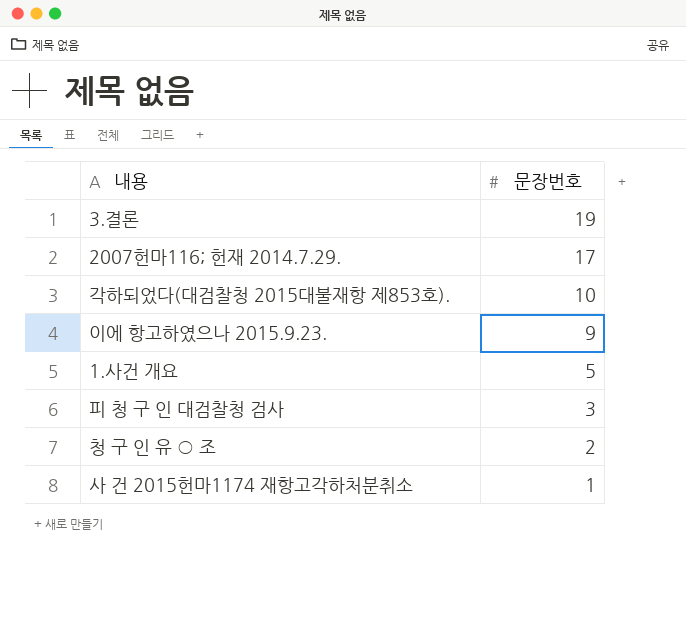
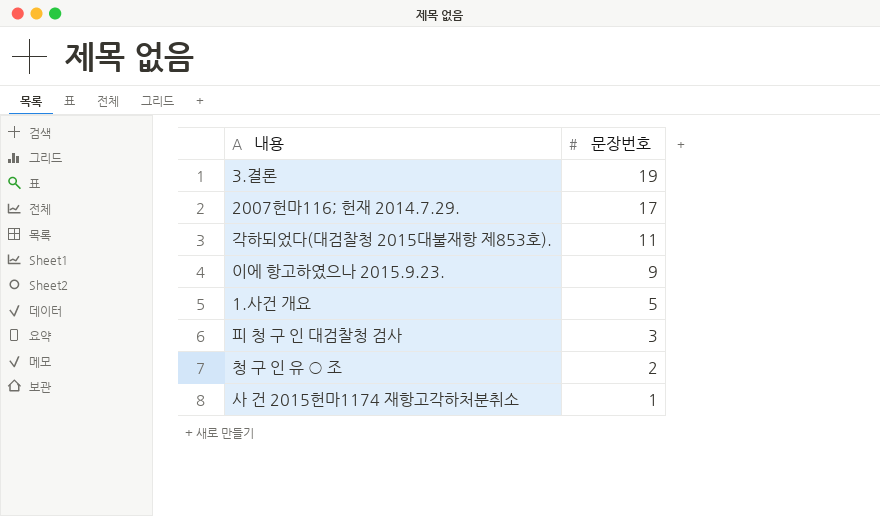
각하되었다(대검찰청 2015대불재항 제853호). | 문장번호: 10 -> 11

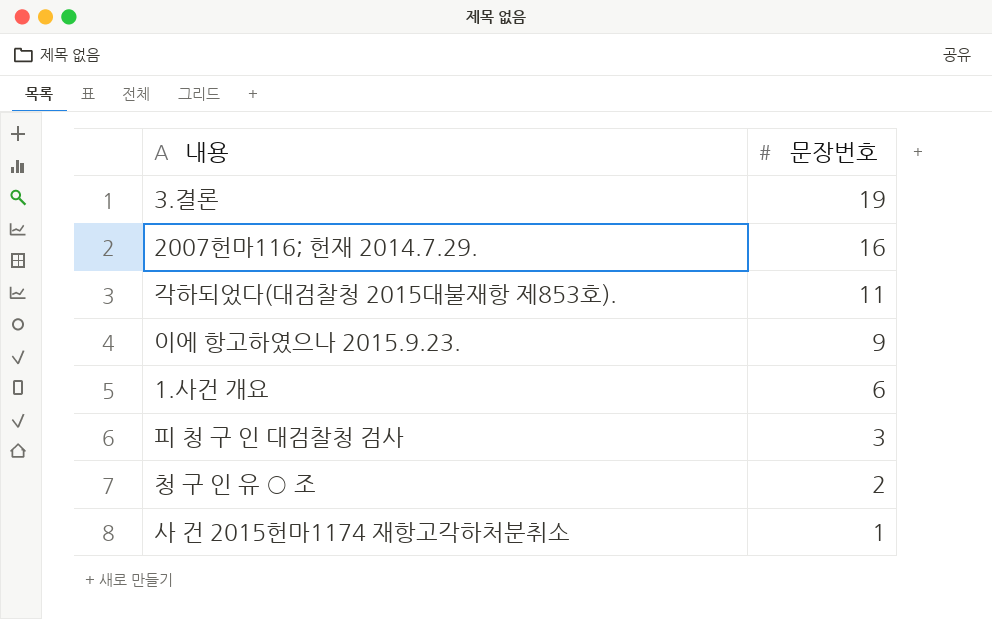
2007헌마116; 헌재 2014.7.29. | 문장번호: 17 -> 16
1.사건 개요 | 문장번호: 5 -> 6

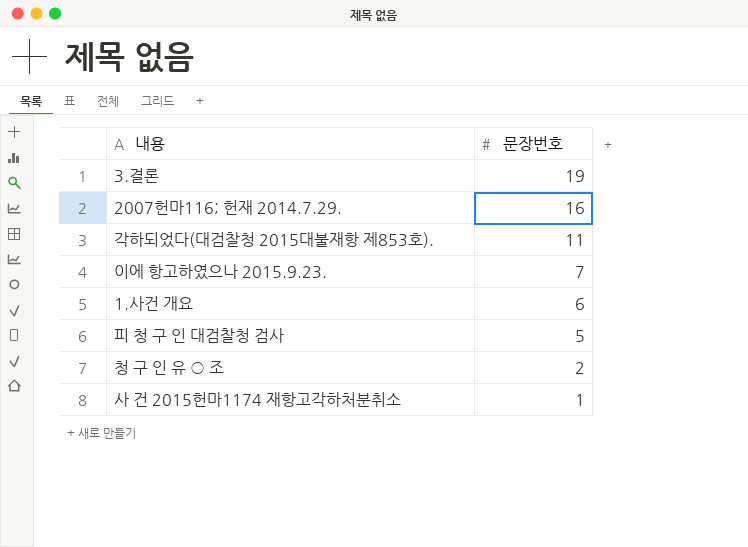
이에 항고하였으나 2015.9.23. | 문장번호: 9 -> 7
피 청 구 인 대검찰청 검사 | 문장번호: 3 -> 5

